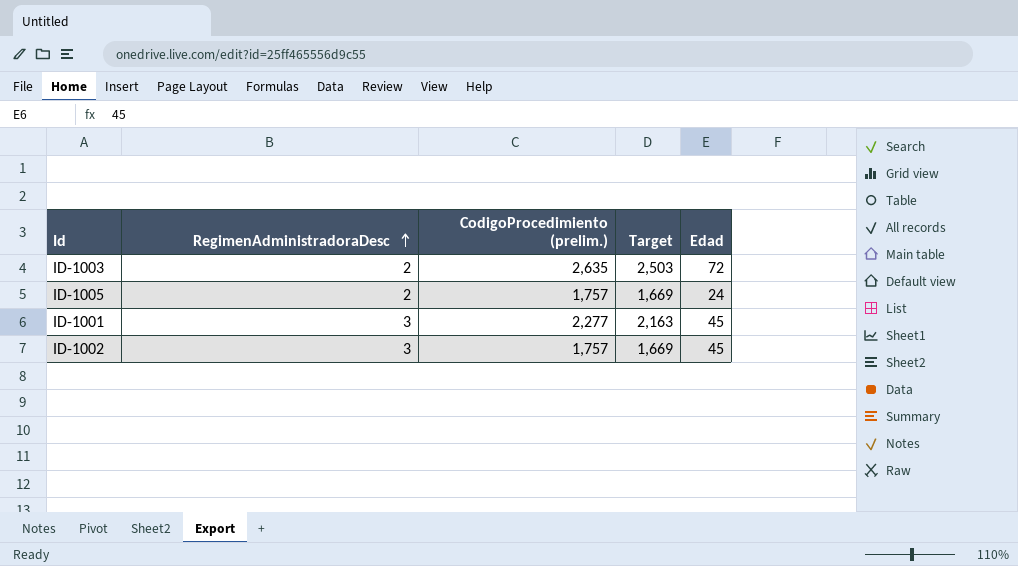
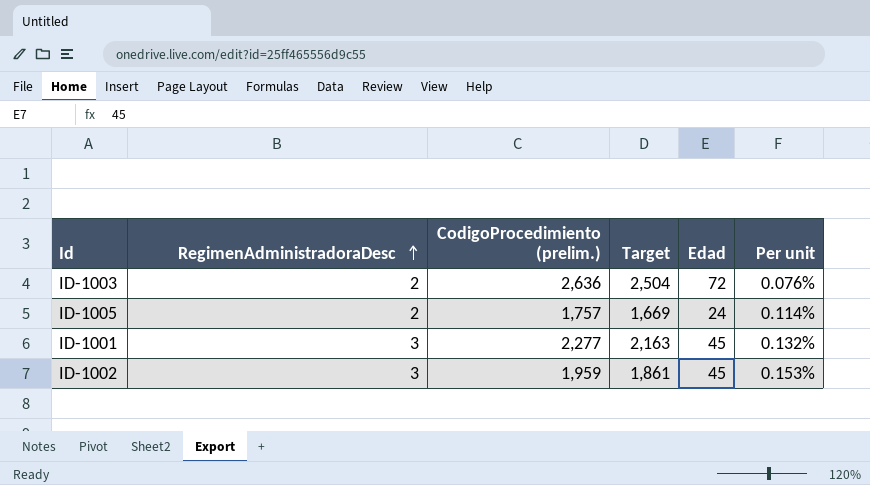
column Per unit | formula: none -> [RegimenAdministradoraDesc] / [CodigoProcedimiento (prelim.)]
ID-1003 | CodigoProcedimiento (prelim.): 2,635 -> 2,636
ID-1003 | Target: 2,503 -> 2,504
ID-1002 | CodigoProcedimiento (prelim.): 1,757 -> 1,959
ID-1002 | Target: 1,669 -> 1,861

